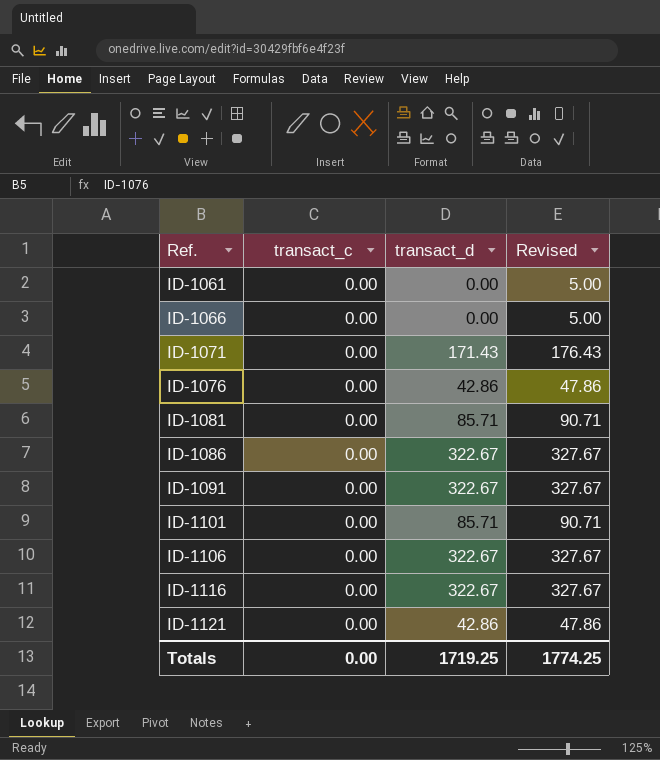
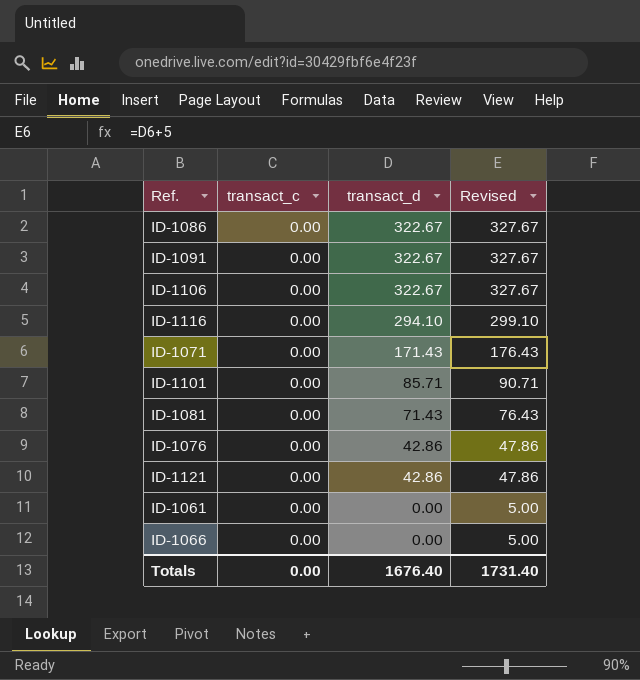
row order: Ref. ascending -> transact_d descending
ID-1116 | transact_d: 322.67 -> 294.10
ID-1116 | Revised: 327.67 -> 299.10
ID-1081 | transact_d: 85.71 -> 71.43
ID-1081 | Revised: 90.71 -> 76.43
Totals | transact_d: 1719.25 -> 1676.40
Totals | Revised: 1774.25 -> 1731.40

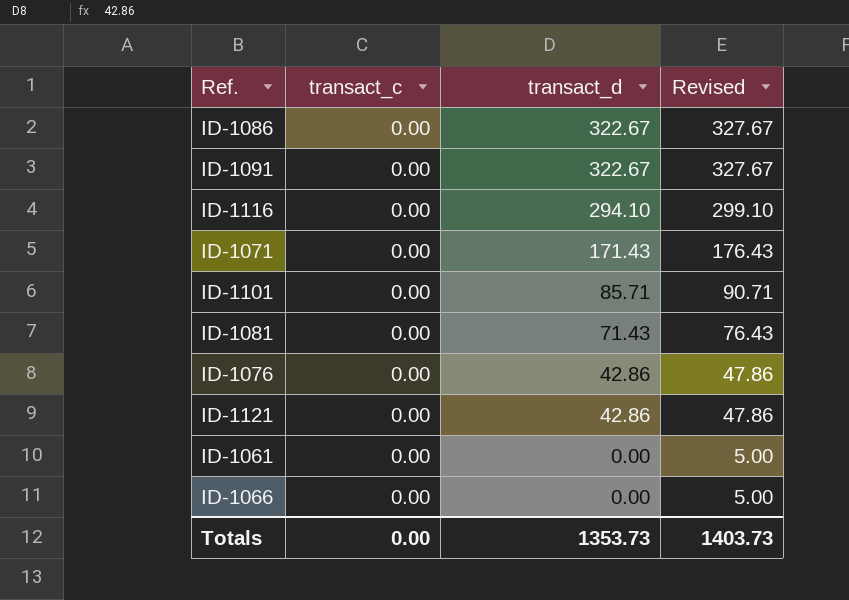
row ID-1106: 0.00 | 322.67 | 327.67 -> none
Totals | transact_d: 1676.40 -> 1353.73
Totals | Revised: 1731.40 -> 1403.73

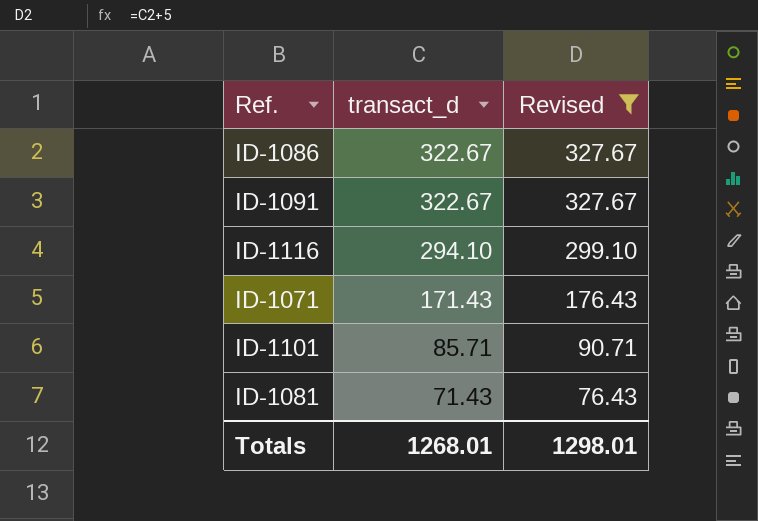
filter: none -> Revised >= 76.43
column transact_c | position: 2 -> none
Totals | transact_d: 1353.73 -> 1268.01
Totals | Revised: 1403.73 -> 1298.01

